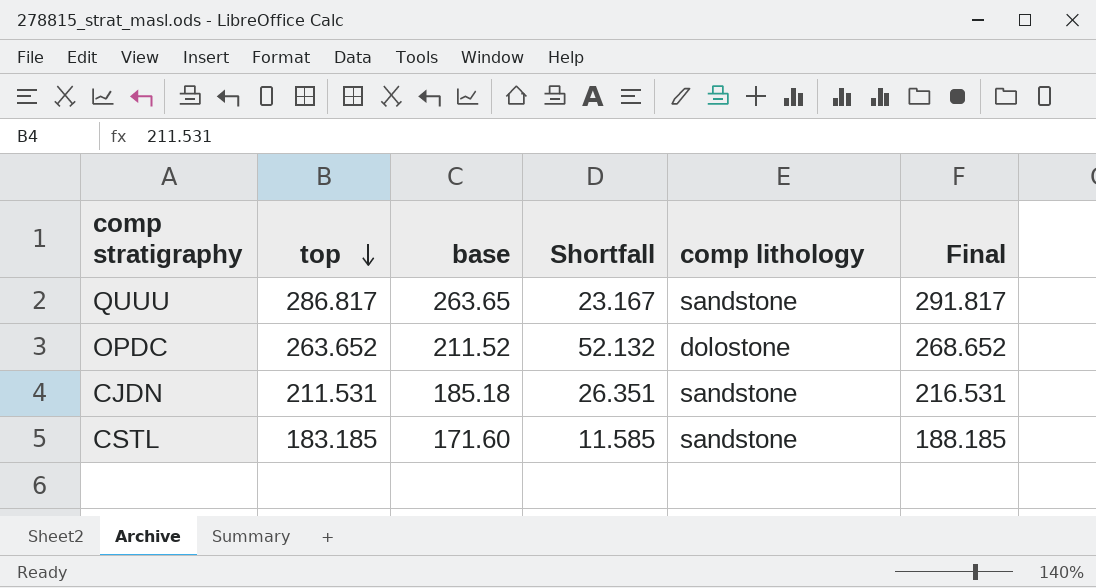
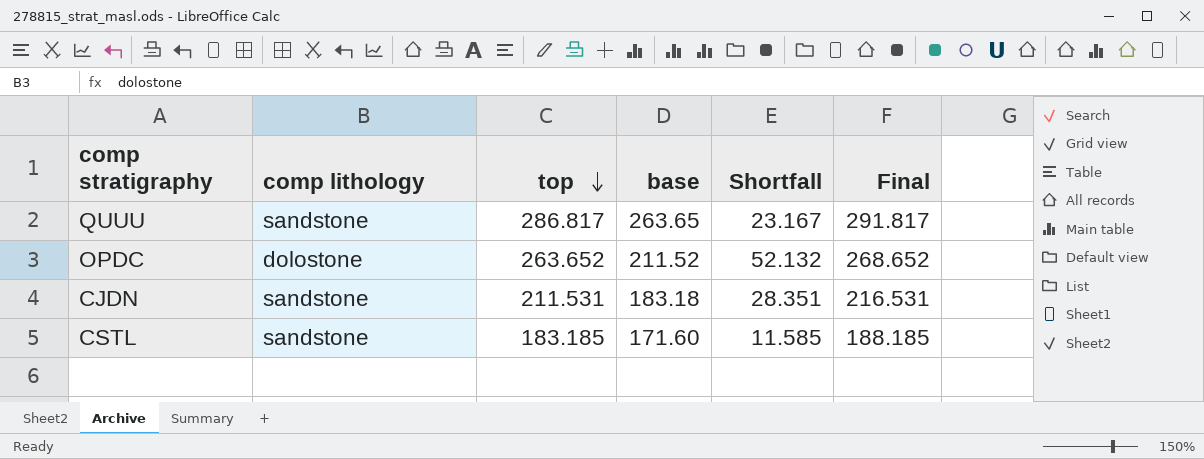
column comp lithology | position: 5 -> 2
CJDN | base: 185.18 -> 183.18
CJDN | Shortfall: 26.351 -> 28.351

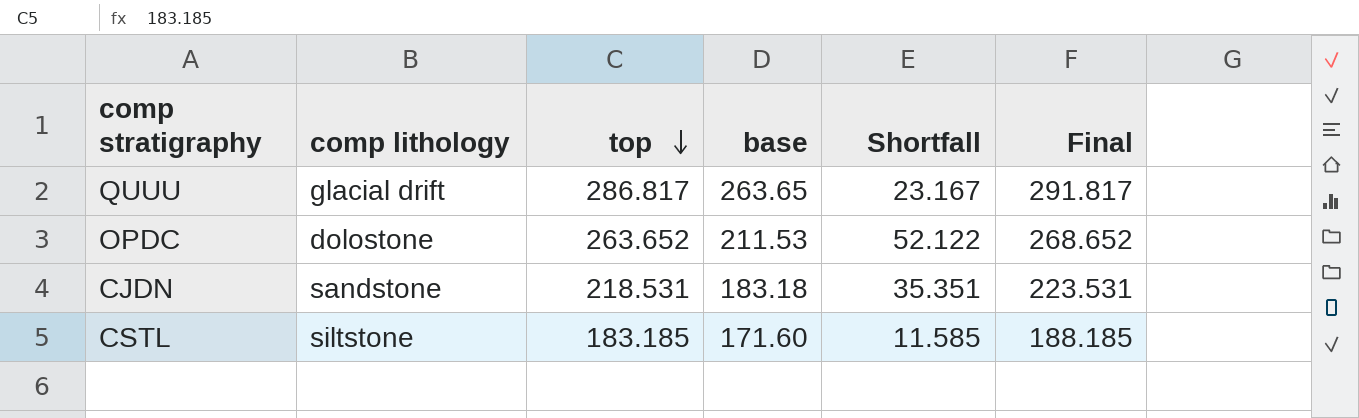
QUUU | comp lithology: sandstone -> glacial drift
OPDC | base: 211.52 -> 211.53
OPDC | Shortfall: 52.132 -> 52.122
CJDN | top: 211.531 -> 218.531
CJDN | Shortfall: 28.351 -> 35.351
CJDN | Final: 216.531 -> 223.531
CSTL | comp lithology: sandstone -> siltstone

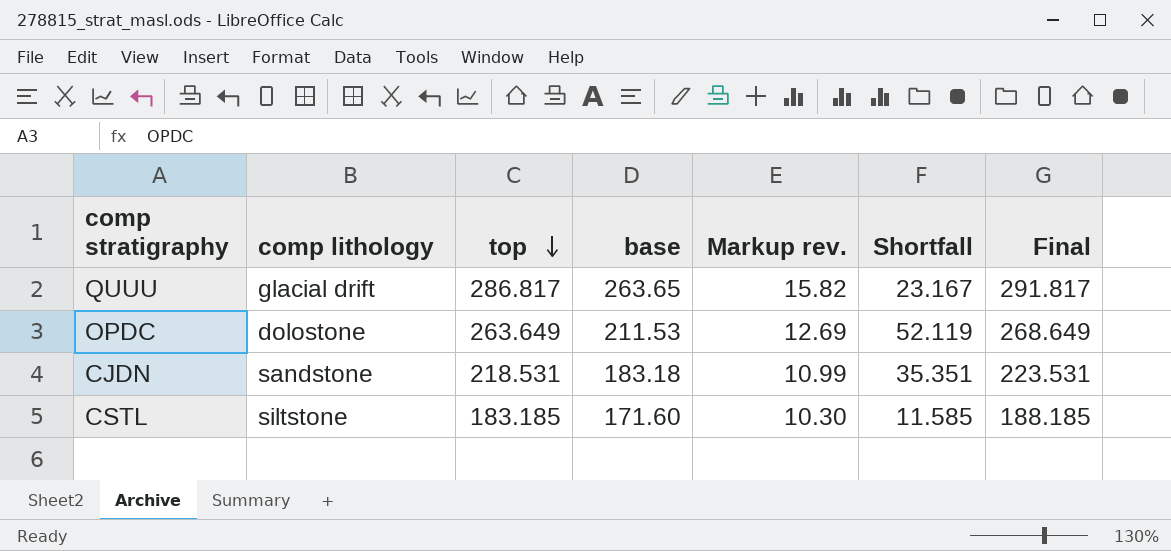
column Markup rev. | formula: none -> [base] * 0.06
OPDC | top: 263.652 -> 263.649
OPDC | Shortfall: 52.122 -> 52.119
OPDC | Final: 268.652 -> 268.649

